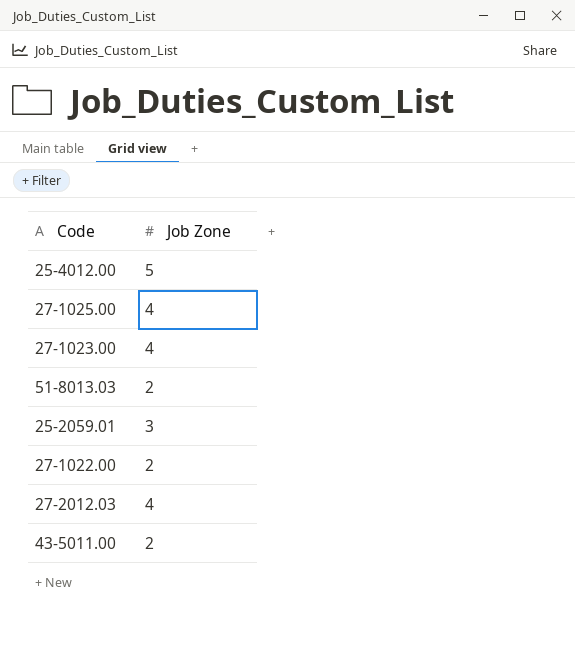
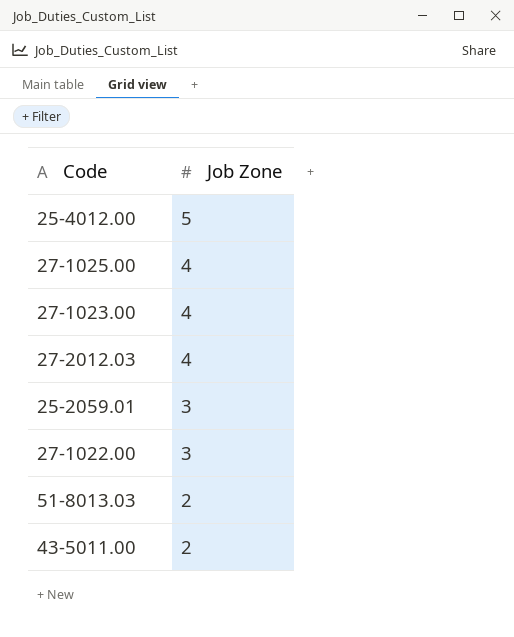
row order: none -> Job Zone descending
27-1022.00 | Job Zone: 2 -> 3

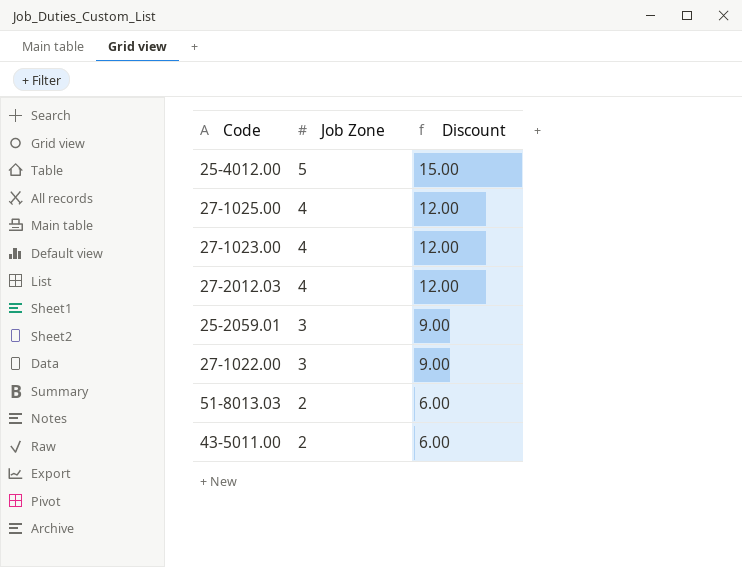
column Discount | formula: none -> [Job Zone] * 3

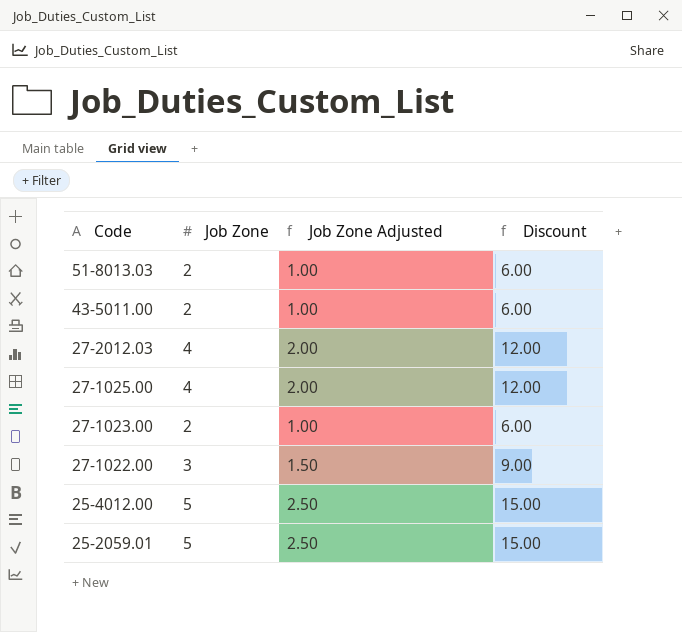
row order: Job Zone descending -> Code descending
column Job Zone Adjusted | formula: none -> [Job Zone] * 0.5
27-1023.00 | Job Zone: 4 -> 2
27-1023.00 | Discount: 12.00 -> 6.00
25-2059.01 | Job Zone: 3 -> 5
25-2059.01 | Discount: 9.00 -> 15.00

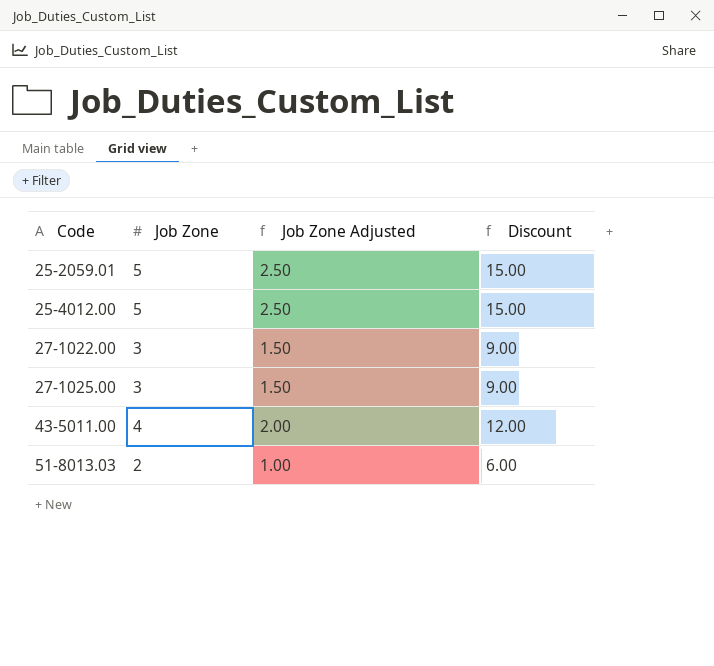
row order: Code descending -> Code ascending
row 27-2012.03: 4 | 2.00 | 12.00 -> none
row 27-1023.00: 2 | 1.00 | 6.00 -> none
27-1025.00 | Job Zone: 4 -> 3
27-1025.00 | Job Zone Adjusted: 2.00 -> 1.50
27-1025.00 | Discount: 12.00 -> 9.00
43-5011.00 | Job Zone: 2 -> 4
43-5011.00 | Job Zone Adjusted: 1.00 -> 2.00
43-5011.00 | Discount: 6.00 -> 12.00

